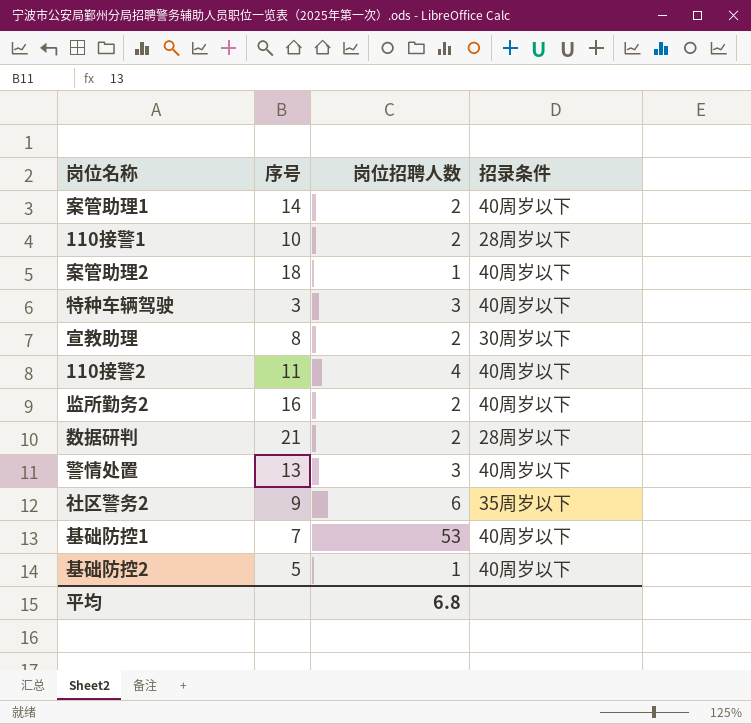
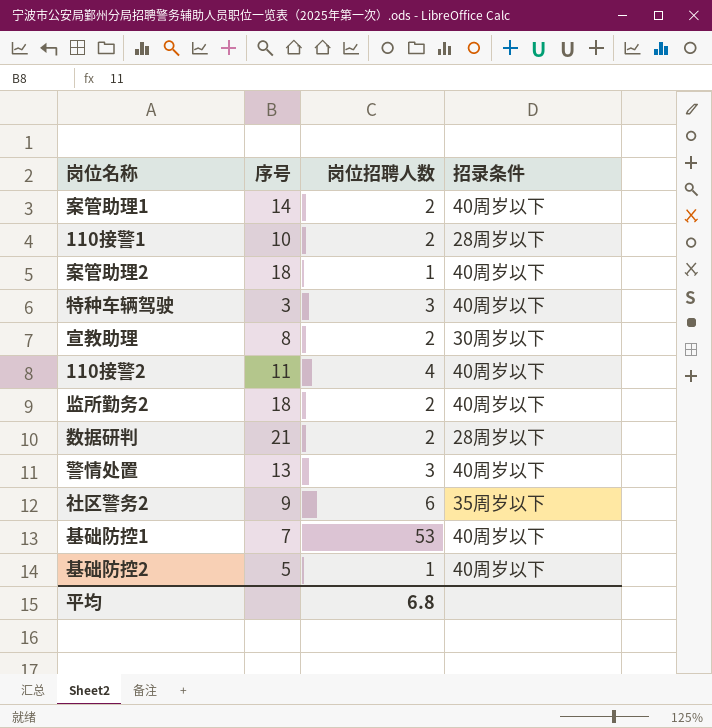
监所勤务2 | 序号: 16 -> 18

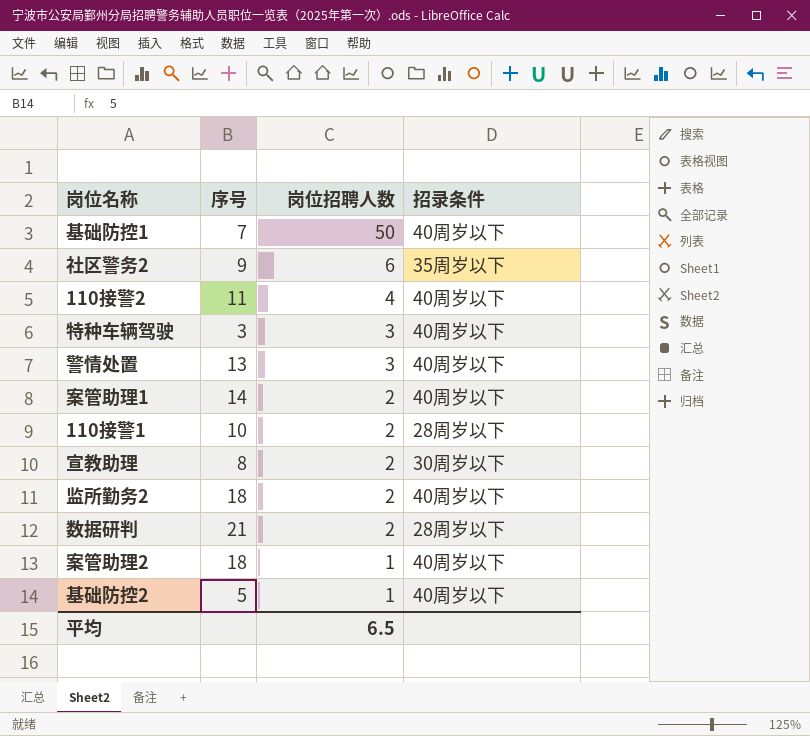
row order: none -> 岗位招聘人数 descending
基础防控1 | 岗位招聘人数: 53 -> 50
平均 | 岗位招聘人数: 6.8 -> 6.5

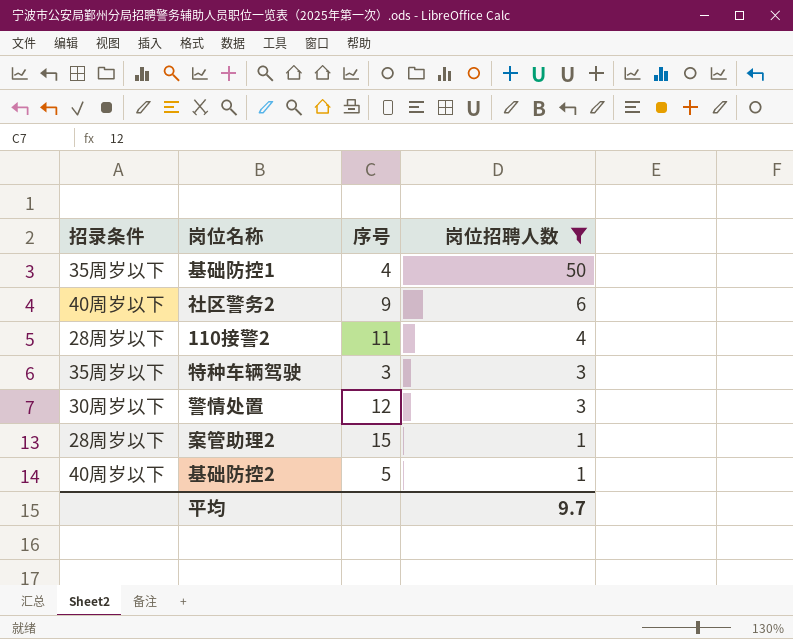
filter: none -> 岗位招聘人数 != 2
column 招录条件 | position: 4 -> 1
基础防控1 | 招录条件: 40周岁以下 -> 35周岁以下
基础防控1 | 序号: 7 -> 4
社区警务2 | 招录条件: 35周岁以下 -> 40周岁以下
110接警2 | 招录条件: 40周岁以下 -> 28周岁以下
特种车辆驾驶 | 招录条件: 40周岁以下 -> 35周岁以下
警情处置 | 招录条件: 40周岁以下 -> 30周岁以下
警情处置 | 序号: 13 -> 12
案管助理2 | 招录条件: 40周岁以下 -> 28周岁以下
案管助理2 | 序号: 18 -> 15
平均 | 岗位招聘人数: 6.5 -> 9.7

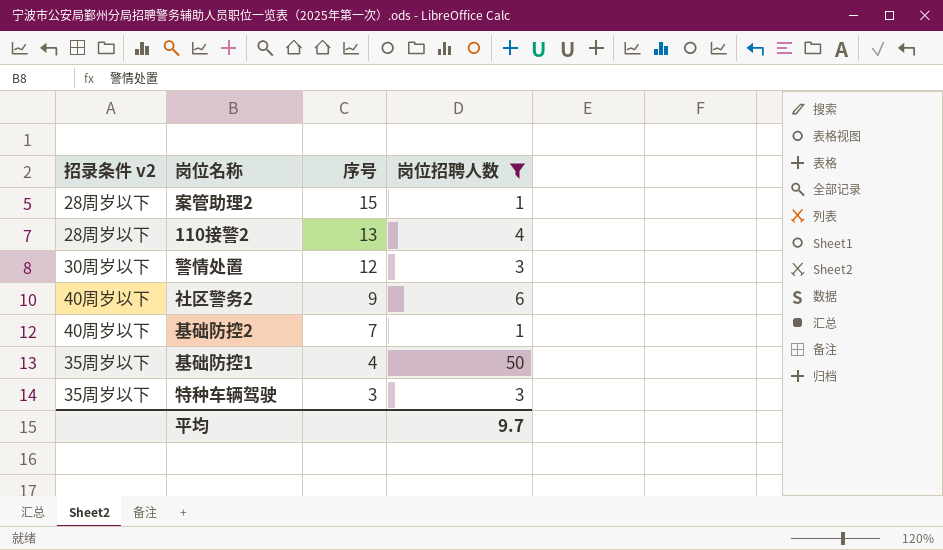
row order: 岗位招聘人数 descending -> 序号 descending
column name: 招录条件 -> 招录条件 v2
110接警2 | 序号: 11 -> 13
基础防控2 | 序号: 5 -> 7

